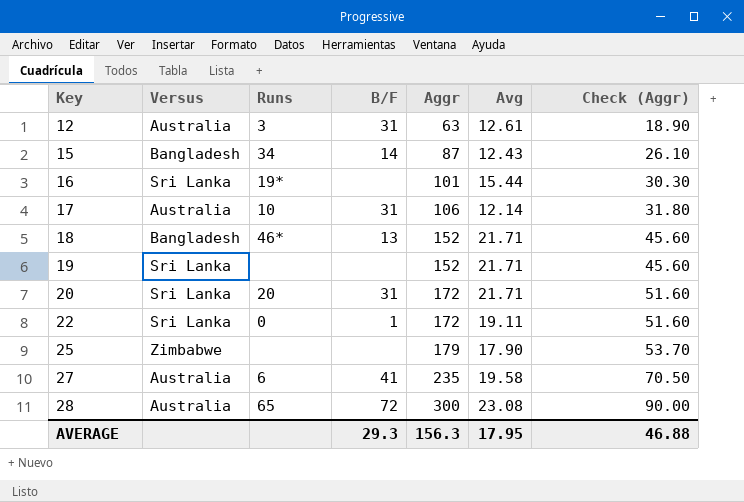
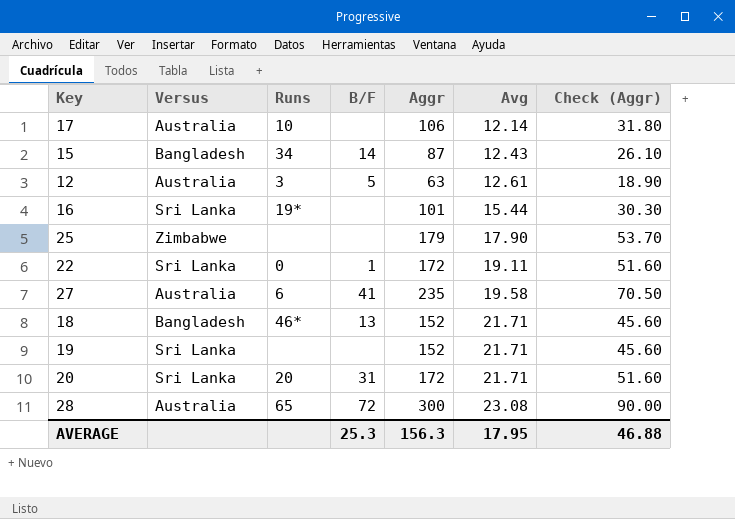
row order: Key ascending -> Avg ascending
17 | B/F: 31 -> none
12 | B/F: 31 -> 5
AVERAGE | B/F: 29.3 -> 25.3

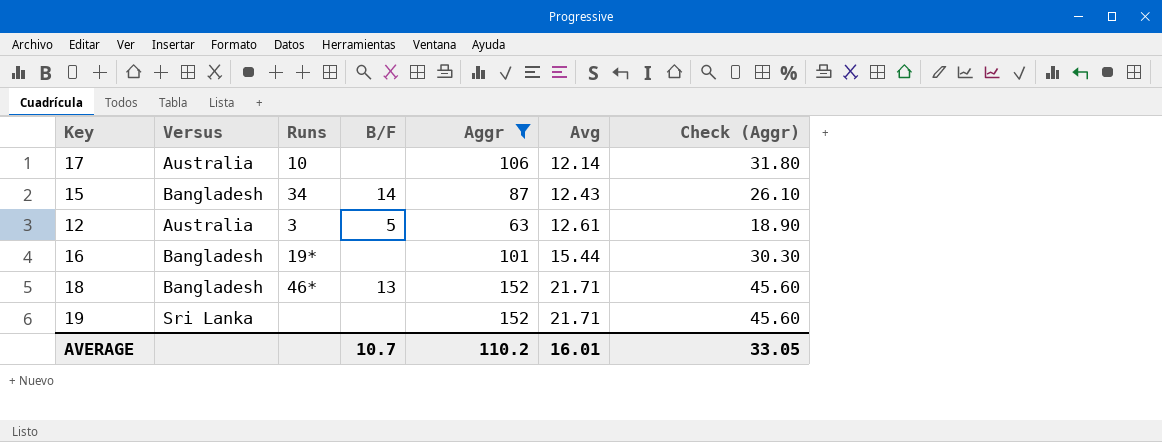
filter: none -> Aggr <= 152
16 | Versus: Sri Lanka -> Bangladesh
AVERAGE | B/F: 25.3 -> 10.7
AVERAGE | Aggr: 156.3 -> 110.2
AVERAGE | Avg: 17.95 -> 16.01
AVERAGE | Check (Aggr): 46.88 -> 33.05

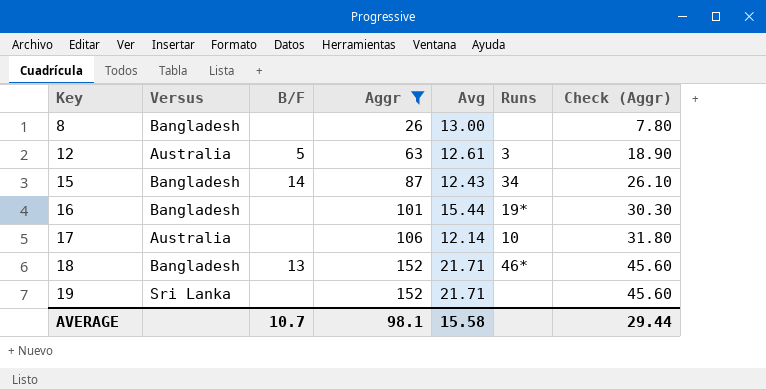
row order: Avg ascending -> Key ascending
column Runs | position: 3 -> 6
row 8: none -> Bangladesh | none | 26 | 13.00 | none | 7.80
AVERAGE | Aggr: 110.2 -> 98.1
AVERAGE | Avg: 16.01 -> 15.58
AVERAGE | Check (Aggr): 33.05 -> 29.44

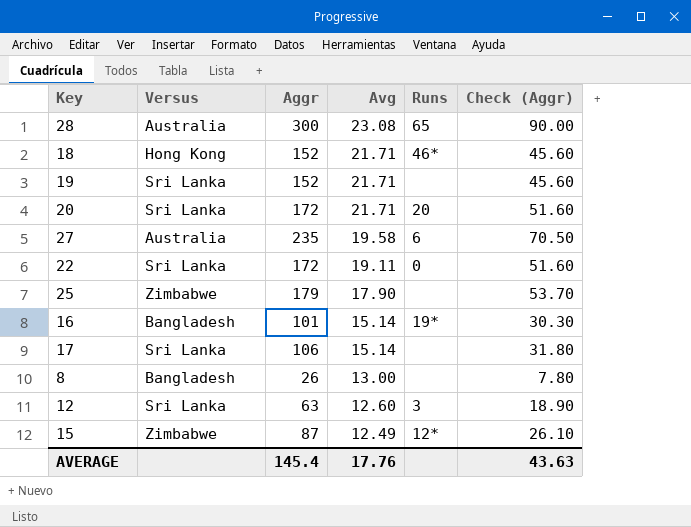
filter: Aggr <= 152 -> none
row order: Key ascending -> Avg descending
column B/F | position: 3 -> none
18 | Versus: Bangladesh -> Hong Kong
16 | Avg: 15.44 -> 15.14
17 | Versus: Australia -> Sri Lanka
17 | Avg: 12.14 -> 15.14
17 | Runs: 10 -> none
12 | Versus: Australia -> Sri Lanka
12 | Avg: 12.61 -> 12.60
15 | Versus: Bangladesh -> Zimbabwe
15 | Avg: 12.43 -> 12.49
15 | Runs: 34 -> 12*
AVERAGE | Aggr: 98.1 -> 145.4
AVERAGE | Avg: 15.58 -> 17.76
AVERAGE | Check (Aggr): 29.44 -> 43.63

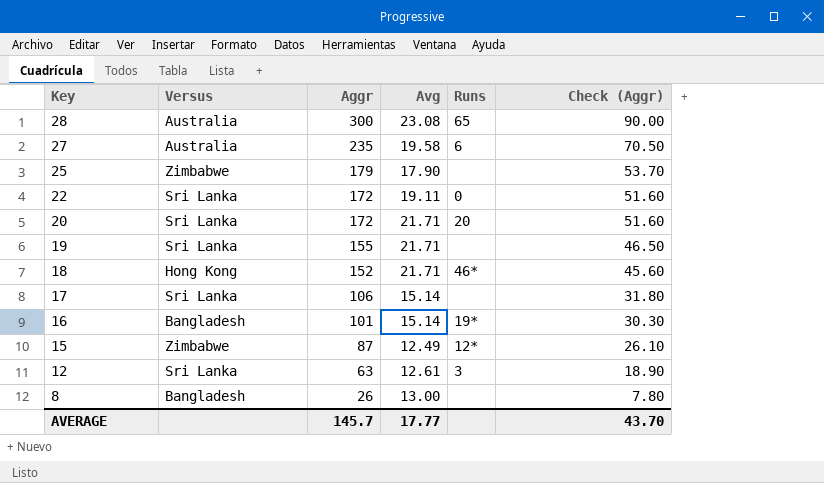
row order: Avg descending -> Key descending
19 | Aggr: 152 -> 155
19 | Check (Aggr): 45.60 -> 46.50
12 | Avg: 12.60 -> 12.61
AVERAGE | Aggr: 145.4 -> 145.7
AVERAGE | Avg: 17.76 -> 17.77
AVERAGE | Check (Aggr): 43.63 -> 43.70

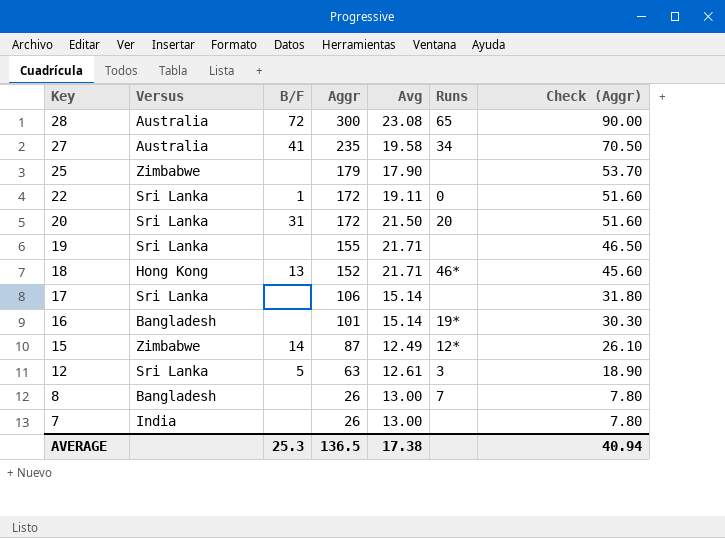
column B/F | position: none -> 3
27 | Runs: 6 -> 34
20 | Avg: 21.71 -> 21.50
8 | Runs: none -> 7
row 7: none -> India | none | 26 | 13.00 | none | 7.80
AVERAGE | Aggr: 145.7 -> 136.5
AVERAGE | Avg: 17.77 -> 17.38
AVERAGE | Check (Aggr): 43.70 -> 40.94

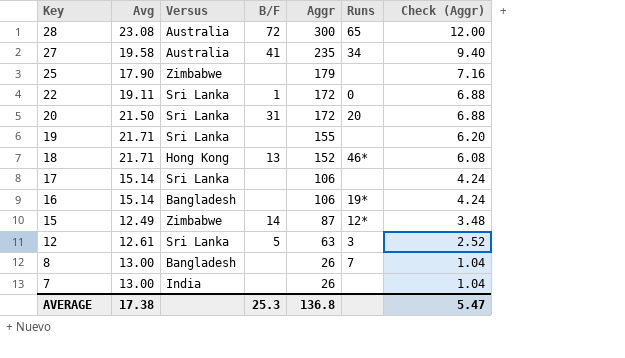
column Avg | position: 5 -> 2
column Check (Aggr) | formula: [Aggr] * 0.3 -> [Aggr] * 0.04
16 | Aggr: 101 -> 106
AVERAGE | Aggr: 136.5 -> 136.8
AVERAGE | Check (Aggr): 40.94 -> 5.47

